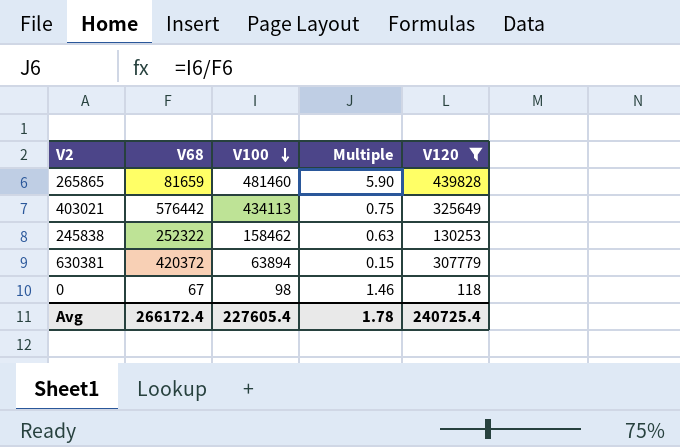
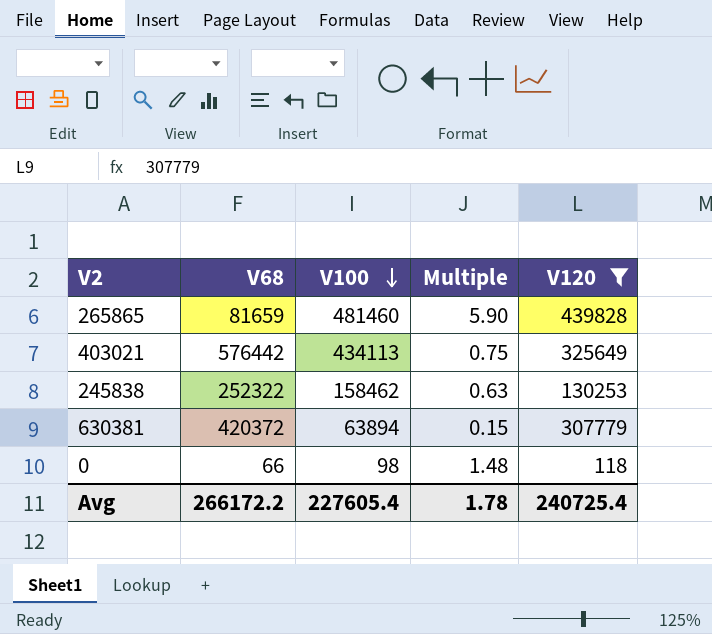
0 | V68: 67 -> 66
0 | Multiple: 1.46 -> 1.48
Avg | V68: 266172.4 -> 266172.2

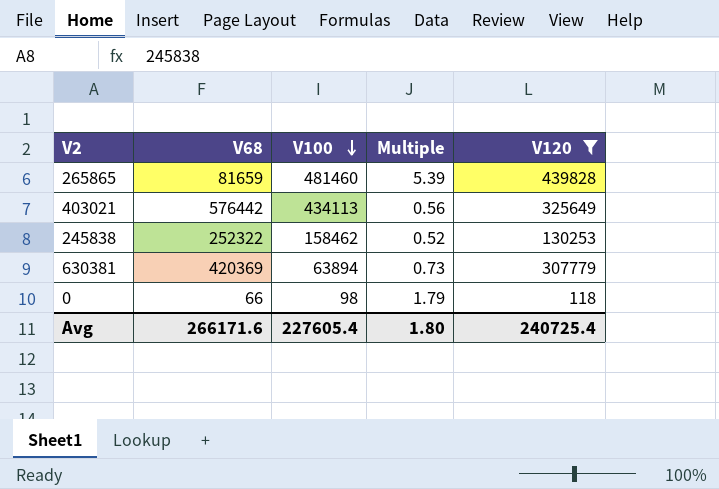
column Multiple | formula: [V100] / [V68] -> [V120] / [V68]
630381 | V68: 420372 -> 420369
Avg | V68: 266172.2 -> 266171.6
Avg | Multiple: 1.78 -> 1.80

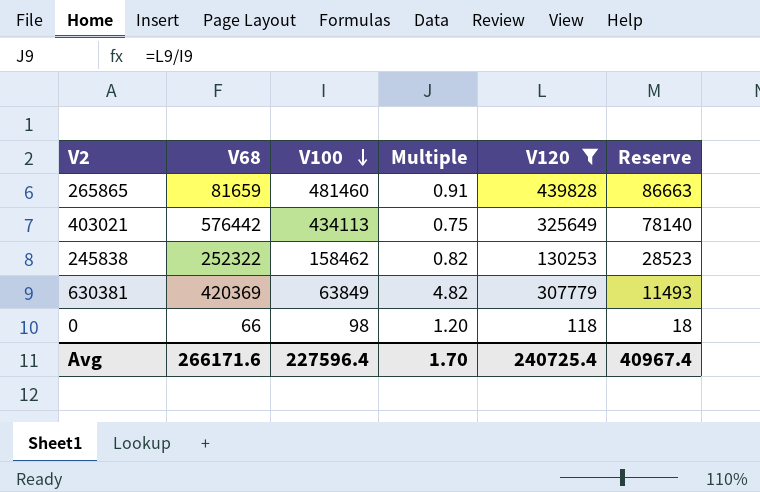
column Multiple | formula: [V120] / [V68] -> [V120] / [V100]
column Reserve | formula: none -> [V100] * 0.18
630381 | V100: 63894 -> 63849
Avg | V100: 227605.4 -> 227596.4
Avg | Multiple: 1.80 -> 1.70

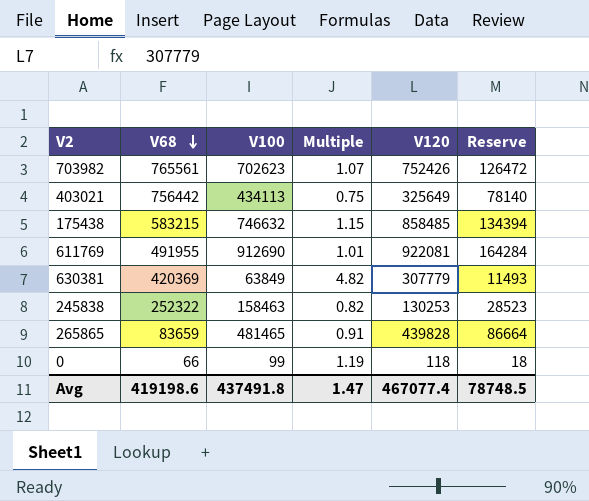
filter: V120 <= 439828 -> none
row order: V100 descending -> V68 descending
403021 | V68: 576442 -> 756442
245838 | V100: 158462 -> 158463
265865 | V68: 81659 -> 83659
265865 | V100: 481460 -> 481465
265865 | Reserve: 86663 -> 86664
0 | V100: 98 -> 99
0 | Multiple: 1.20 -> 1.19
Avg | V68: 266171.6 -> 419198.6
Avg | V100: 227596.4 -> 437491.8
Avg | Multiple: 1.70 -> 1.47
Avg | V120: 240725.4 -> 467077.4
Avg | Reserve: 40967.4 -> 78748.5

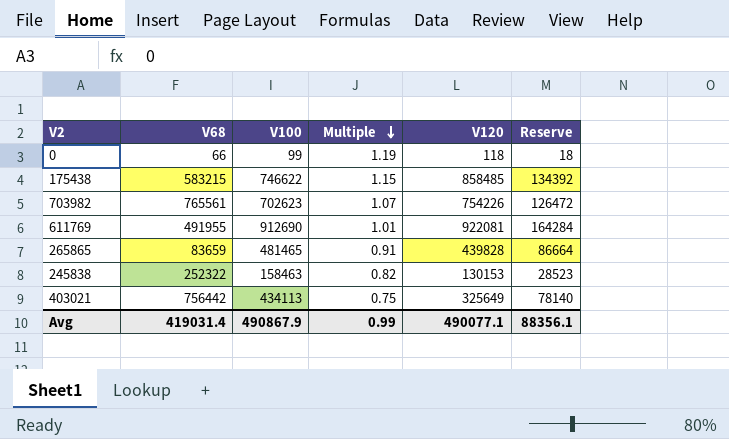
row order: V68 descending -> Multiple descending
row 630381: 420369 | 63849 | 4.82 | 307779 | 11493 -> none
175438 | V100: 746632 -> 746622
175438 | Reserve: 134394 -> 134392
703982 | V120: 752426 -> 754226
245838 | V120: 130253 -> 130153
Avg | V68: 419198.6 -> 419031.4
Avg | V100: 437491.8 -> 490867.9
Avg | Multiple: 1.47 -> 0.99
Avg | V120: 467077.4 -> 490077.1
Avg | Reserve: 78748.5 -> 88356.1

